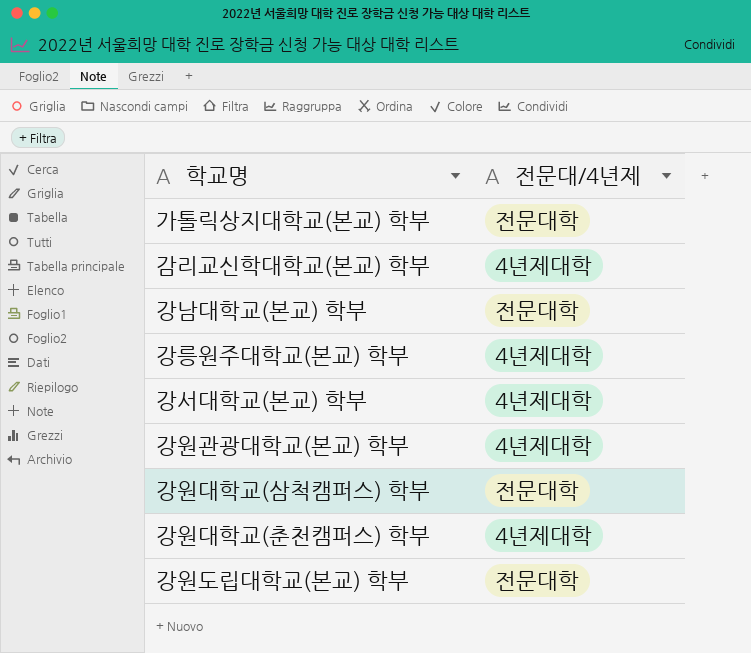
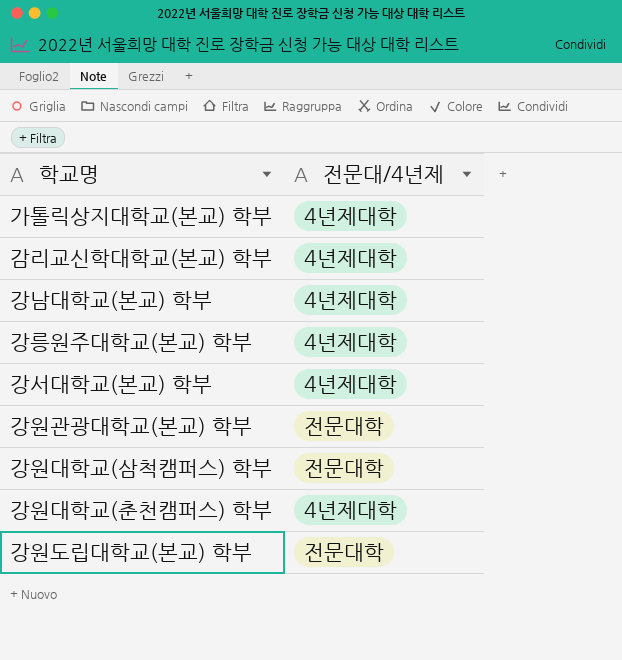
가톨릭상지대학교(본교) 학부 | 전문대/4년제: 전문대학 -> 4년제대학
강남대학교(본교) 학부 | 전문대/4년제: 전문대학 -> 4년제대학
강원관광대학교(본교) 학부 | 전문대/4년제: 4년제대학 -> 전문대학

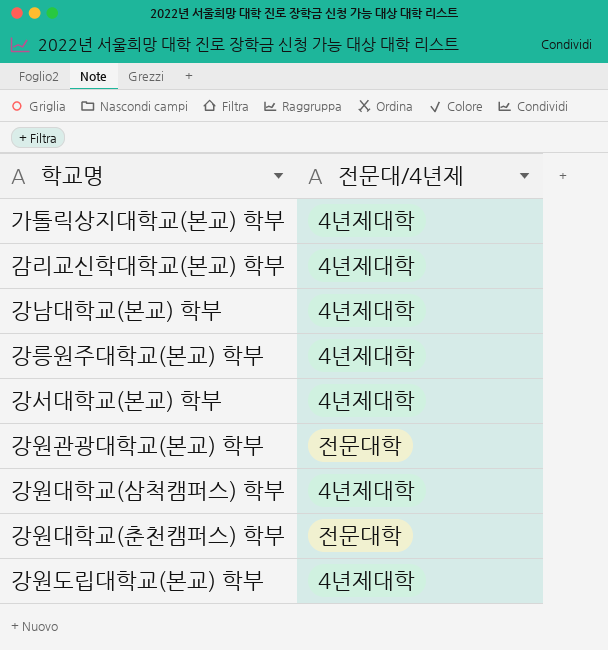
강원대학교(삼척캠퍼스) 학부 | 전문대/4년제: 전문대학 -> 4년제대학
강원대학교(춘천캠퍼스) 학부 | 전문대/4년제: 4년제대학 -> 전문대학
강원도립대학교(본교) 학부 | 전문대/4년제: 전문대학 -> 4년제대학

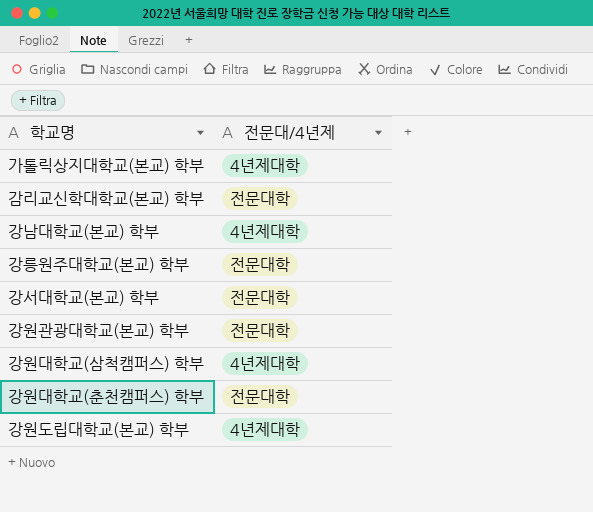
감리교신학대학교(본교) 학부 | 전문대/4년제: 4년제대학 -> 전문대학
강릉원주대학교(본교) 학부 | 전문대/4년제: 4년제대학 -> 전문대학
강서대학교(본교) 학부 | 전문대/4년제: 4년제대학 -> 전문대학

